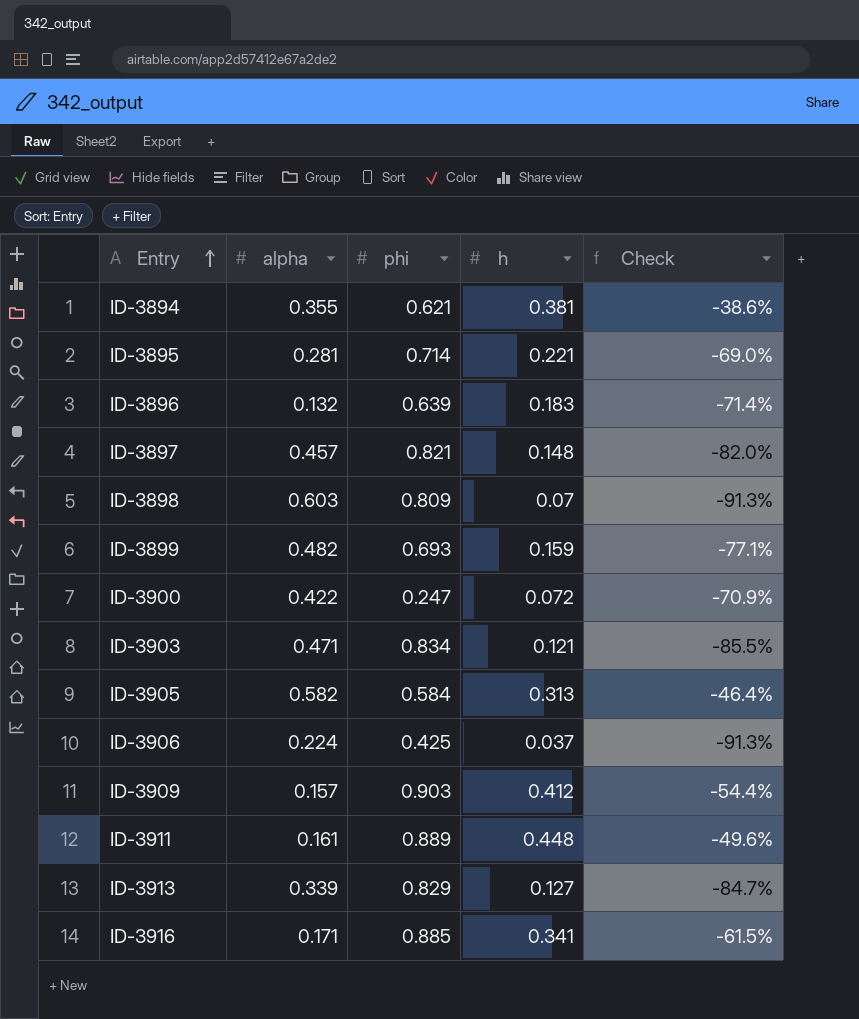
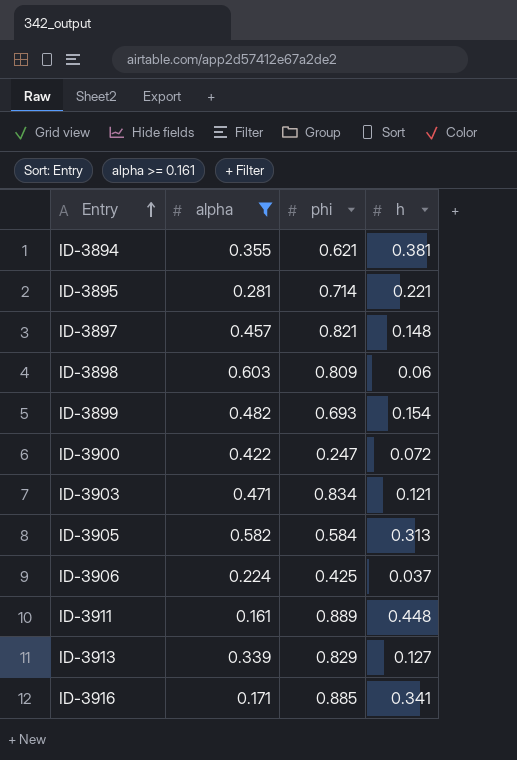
filter: none -> alpha >= 0.161
column Check | formula: ([h] - [phi]) / [phi] -> none
ID-3898 | h: 0.07 -> 0.06
ID-3899 | h: 0.159 -> 0.154

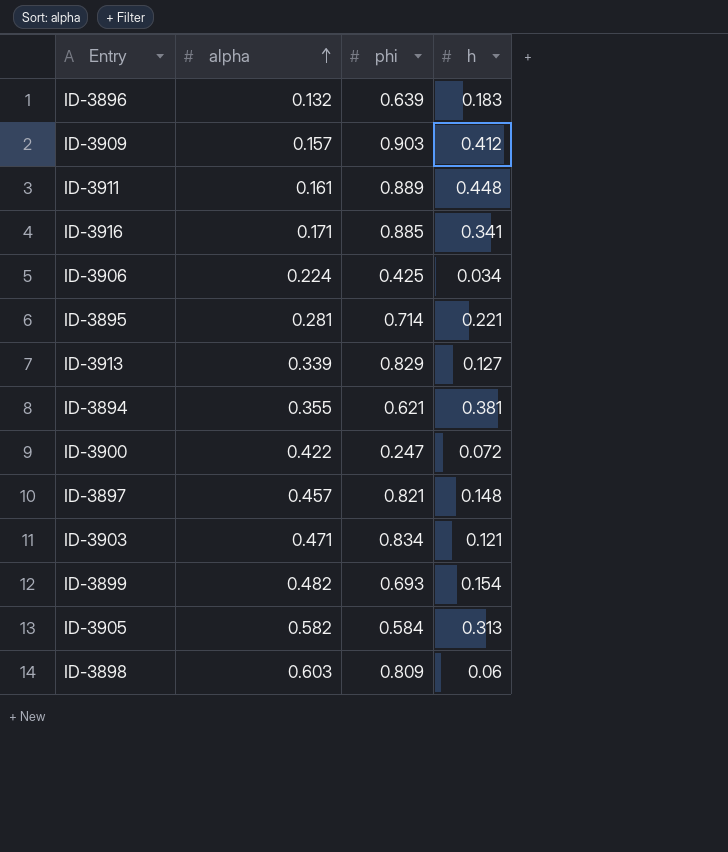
filter: alpha >= 0.161 -> none
row order: Entry ascending -> alpha ascending
ID-3906 | h: 0.037 -> 0.034

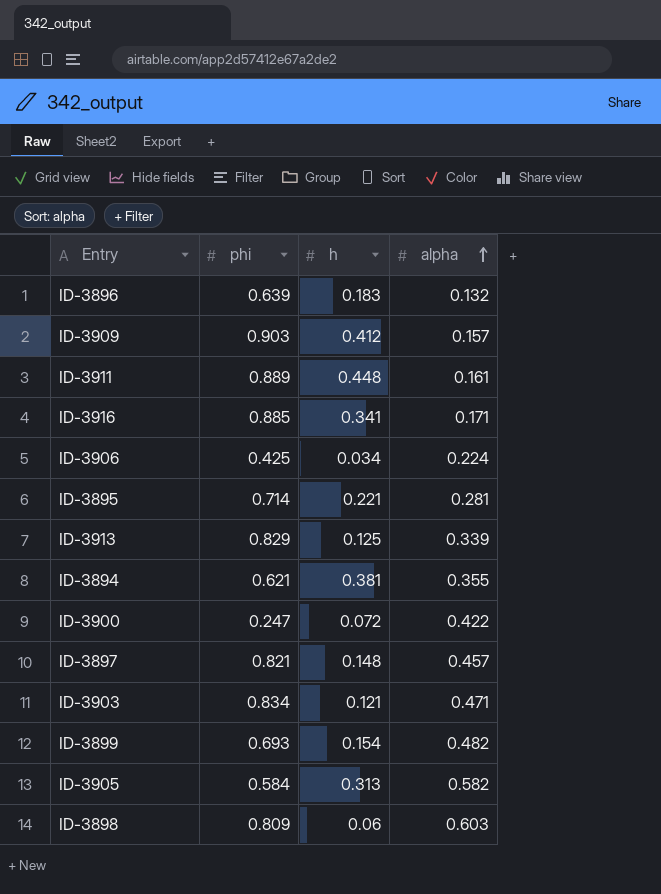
column alpha | position: 2 -> 4
ID-3913 | h: 0.127 -> 0.125

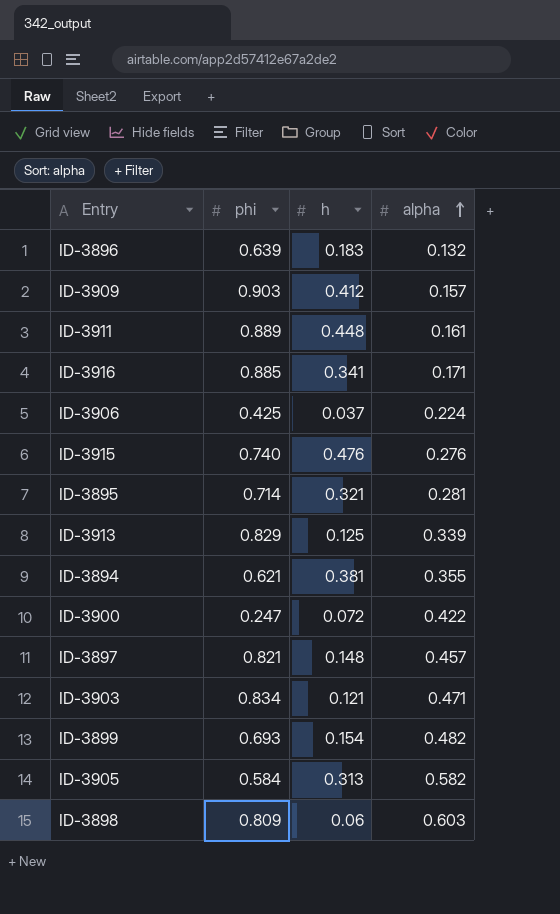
ID-3906 | h: 0.034 -> 0.037
row ID-3915: none -> 0.740 | 0.476 | 0.276
ID-3895 | h: 0.221 -> 0.321

